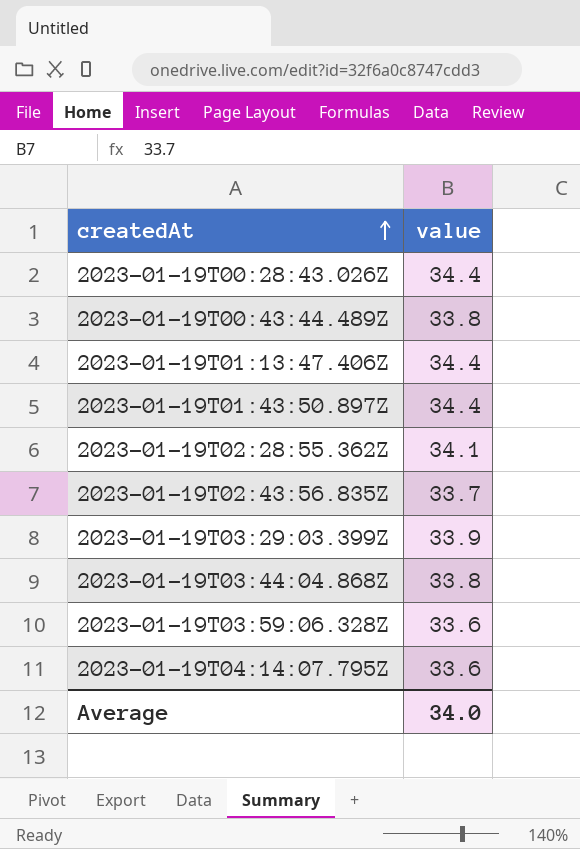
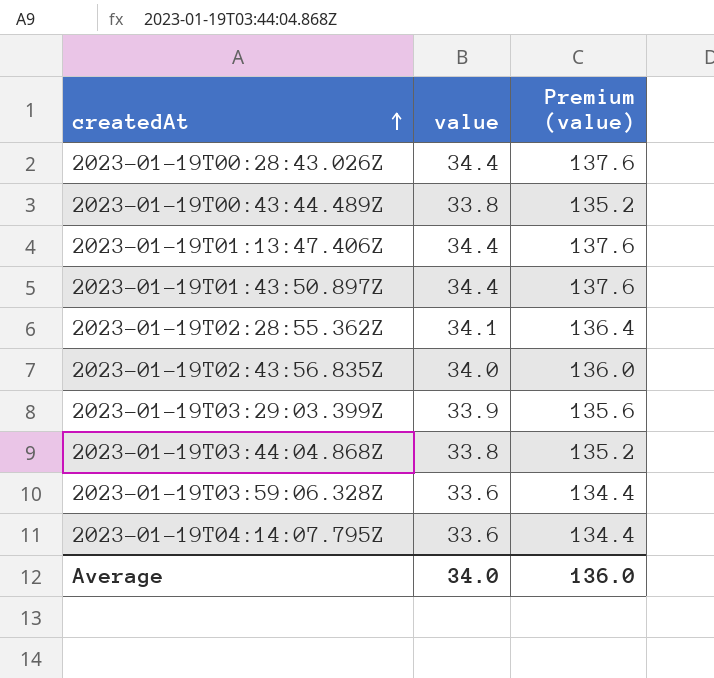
column Premium (value) | formula: none -> [value] * 4
2023-01-19T02:43:56.835Z | value: 33.7 -> 34.0

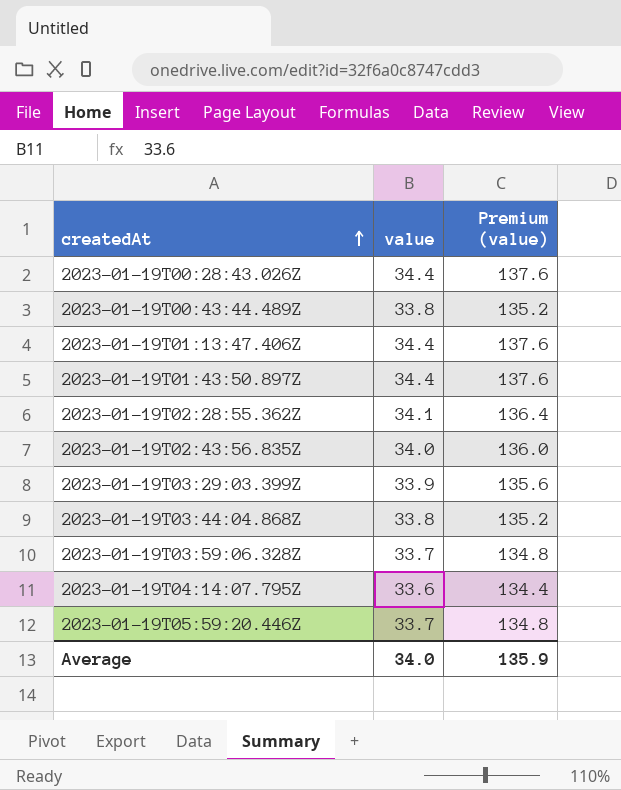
2023-01-19T03:59:06.328Z | value: 33.6 -> 33.7
2023-01-19T03:59:06.328Z | Premium (value): 134.4 -> 134.8
row 2023-01-19T05:59:20.446Z: none -> 33.7 | 134.8
Average | Premium (value): 136.0 -> 135.9

